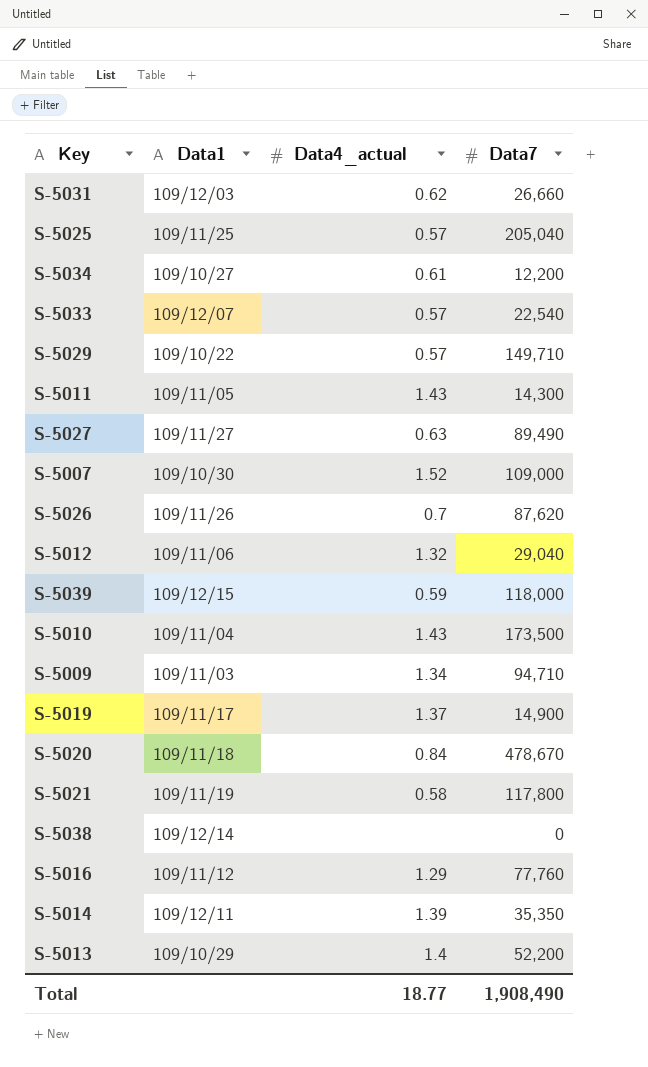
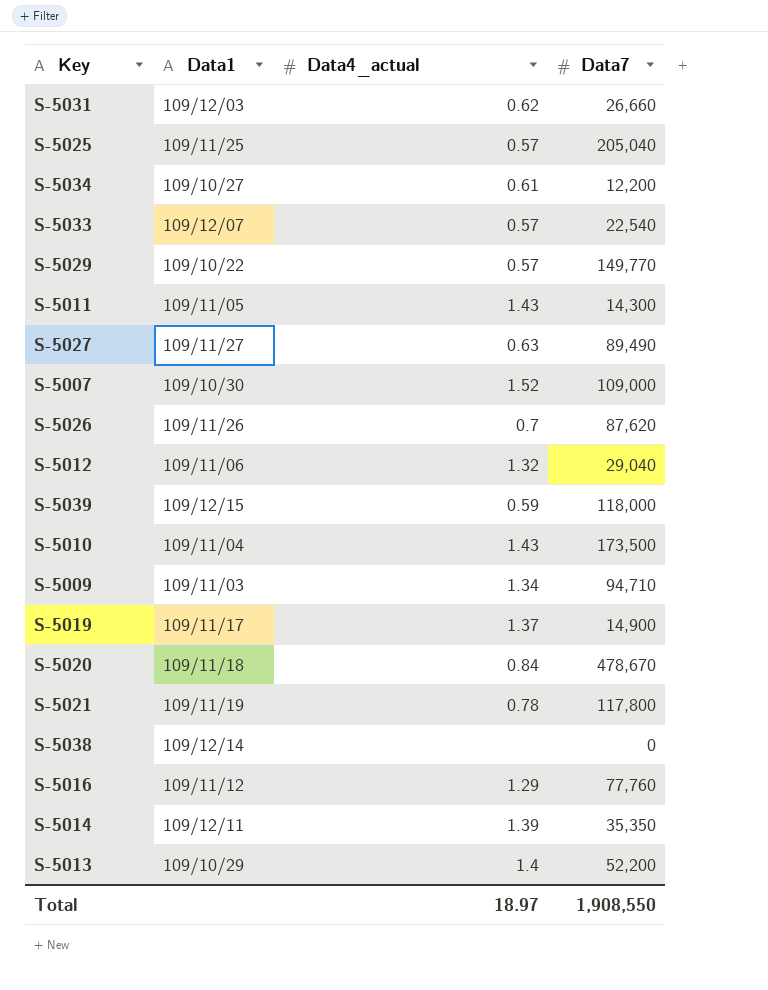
S-5029 | Data7: 149,710 -> 149,770
S-5021 | Data4_actual: 0.58 -> 0.78
Total | Data4_actual: 18.77 -> 18.97
Total | Data7: 1,908,490 -> 1,908,550

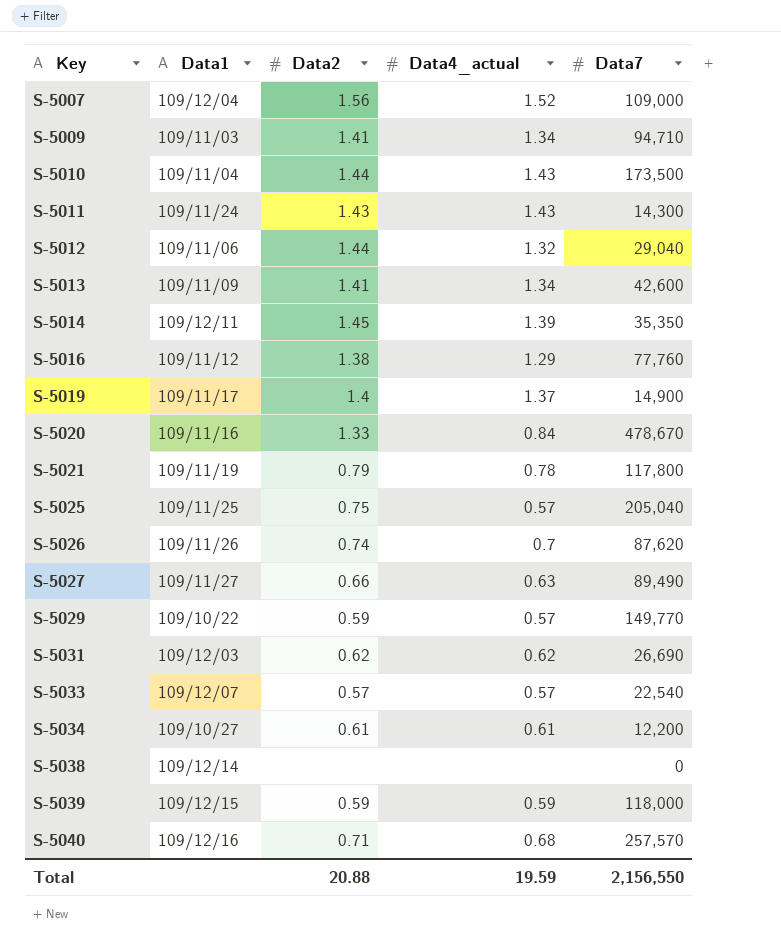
row order: none -> Key ascending
column Data2 | position: none -> 3
S-5007 | Data1: 109/10/30 -> 109/12/04
S-5011 | Data1: 109/11/05 -> 109/11/24
S-5013 | Data1: 109/10/29 -> 109/11/09
S-5013 | Data4_actual: 1.4 -> 1.34
S-5013 | Data7: 52,200 -> 42,600
S-5020 | Data1: 109/11/18 -> 109/11/16
S-5031 | Data7: 26,660 -> 26,690
row S-5040: none -> 109/12/16 | 0.71 | 0.68 | 257,570
Total | Data4_actual: 18.97 -> 19.59
Total | Data7: 1,908,550 -> 2,156,550

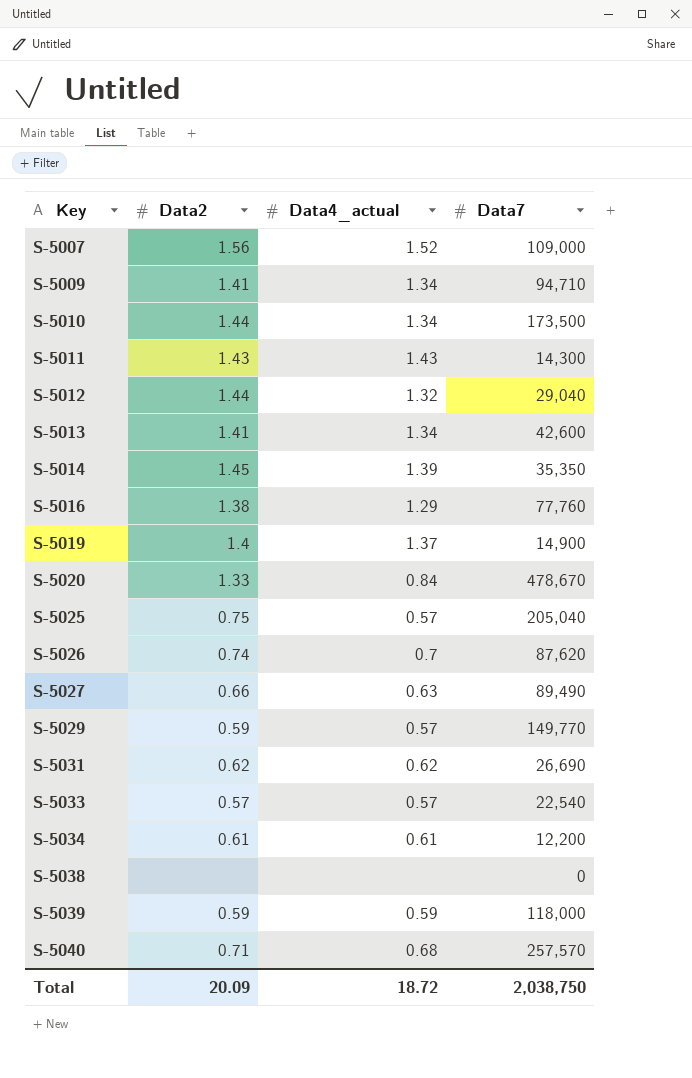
column Data1 | position: 2 -> none
row S-5021: 109/11/19 | 0.79 | 0.78 | 117,800 -> none
S-5010 | Data4_actual: 1.43 -> 1.34
Total | Data2: 20.88 -> 20.09
Total | Data4_actual: 19.59 -> 18.72
Total | Data7: 2,156,550 -> 2,038,750

